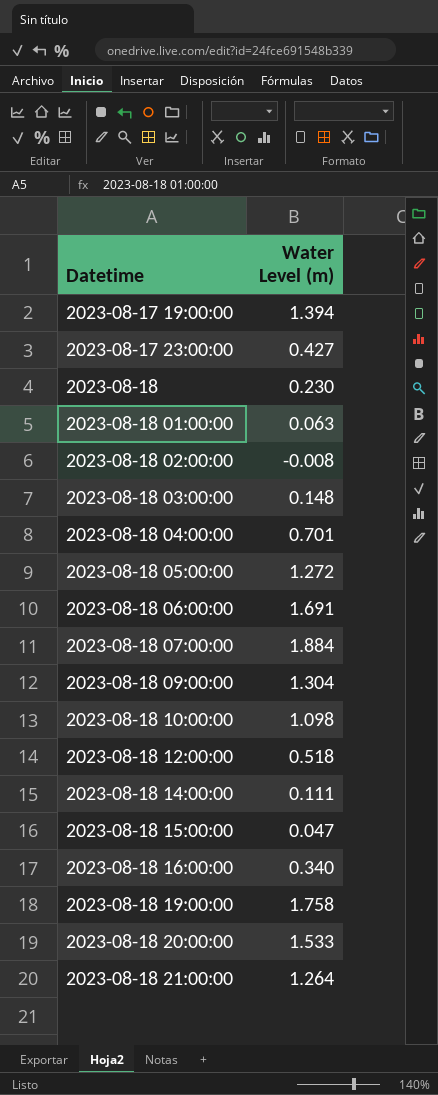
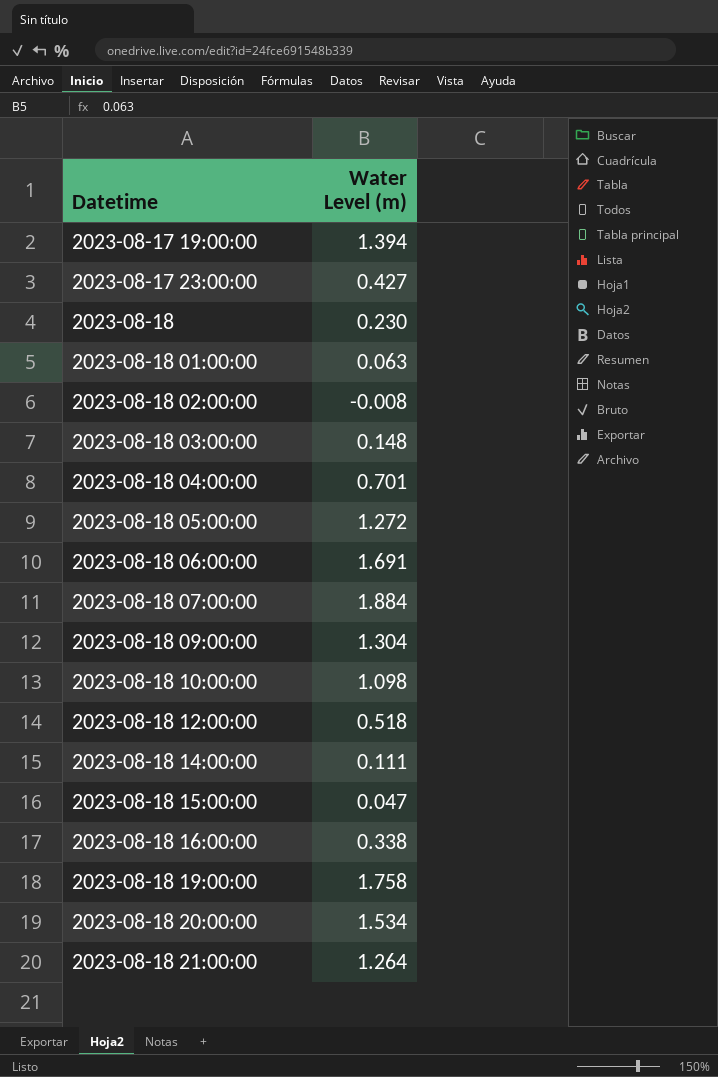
2023-08-18 16:00:00 | Water Level (m): 0.340 -> 0.338
2023-08-18 20:00:00 | Water Level (m): 1.533 -> 1.534

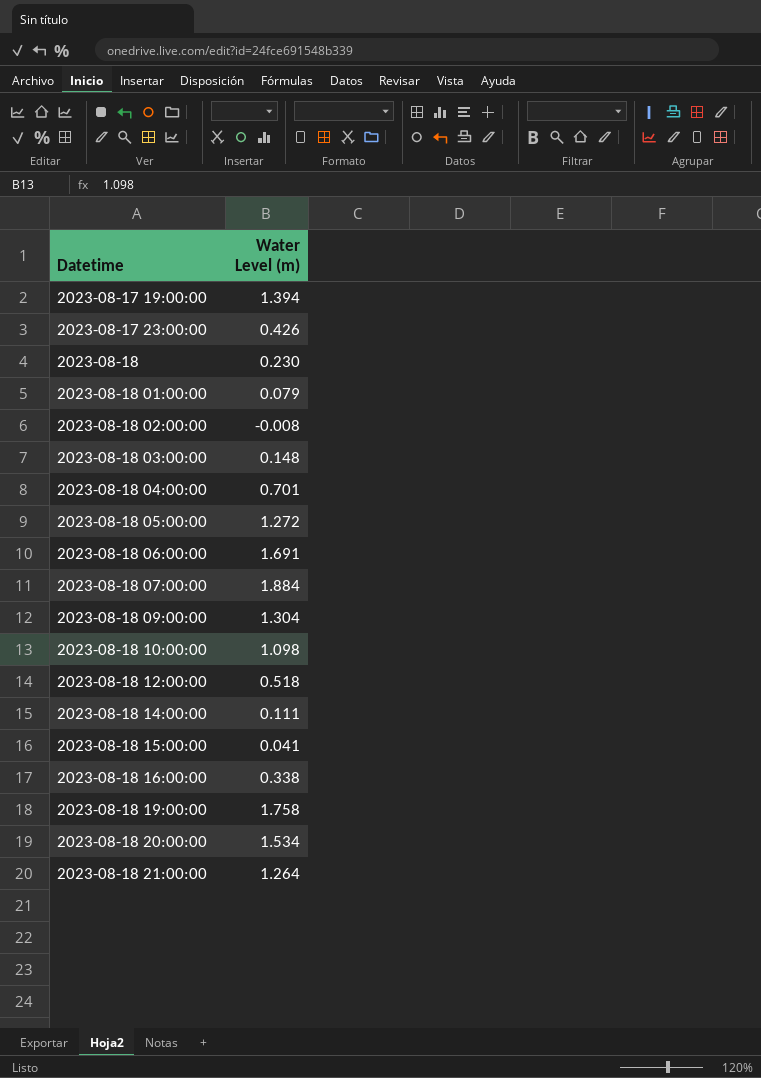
2023-08-17 23:00:00 | Water Level (m): 0.427 -> 0.426
2023-08-18 01:00:00 | Water Level (m): 0.063 -> 0.079
2023-08-18 15:00:00 | Water Level (m): 0.047 -> 0.041

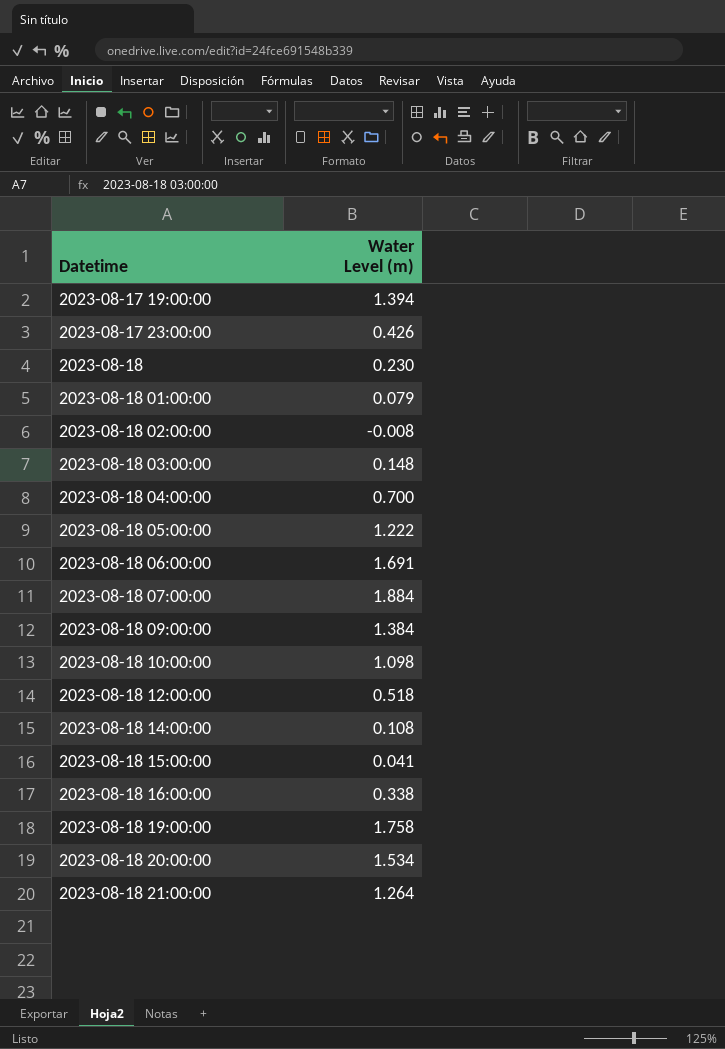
2023-08-18 04:00:00 | Water Level (m): 0.701 -> 0.700
2023-08-18 05:00:00 | Water Level (m): 1.272 -> 1.222
2023-08-18 09:00:00 | Water Level (m): 1.304 -> 1.384
2023-08-18 14:00:00 | Water Level (m): 0.111 -> 0.108

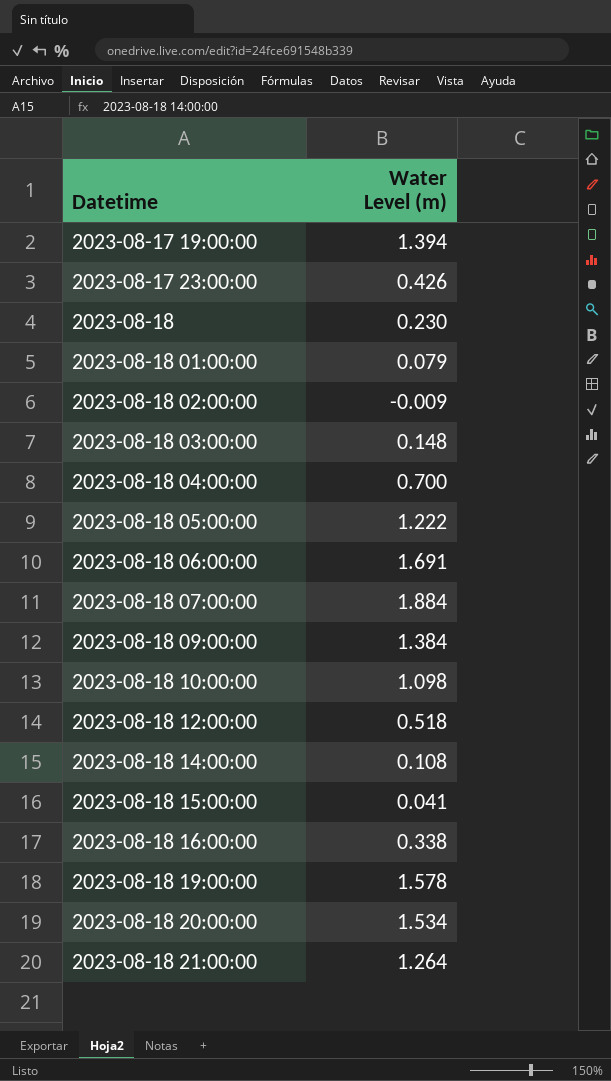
2023-08-18 02:00:00 | Water Level (m): -0.008 -> -0.009
2023-08-18 19:00:00 | Water Level (m): 1.758 -> 1.578

